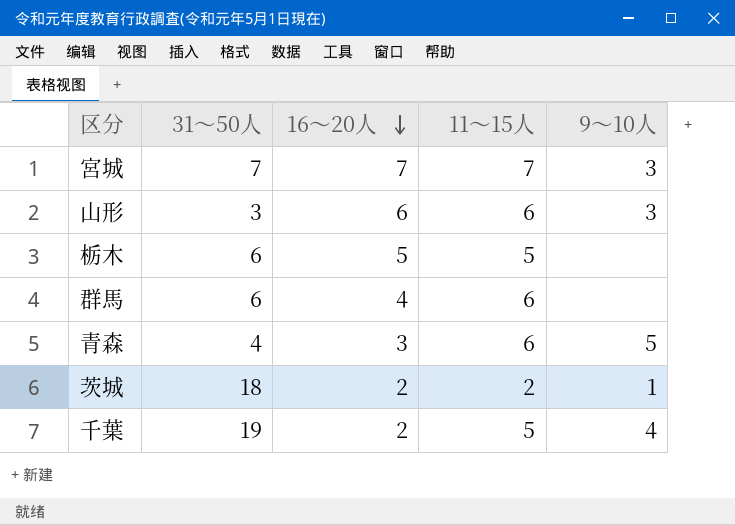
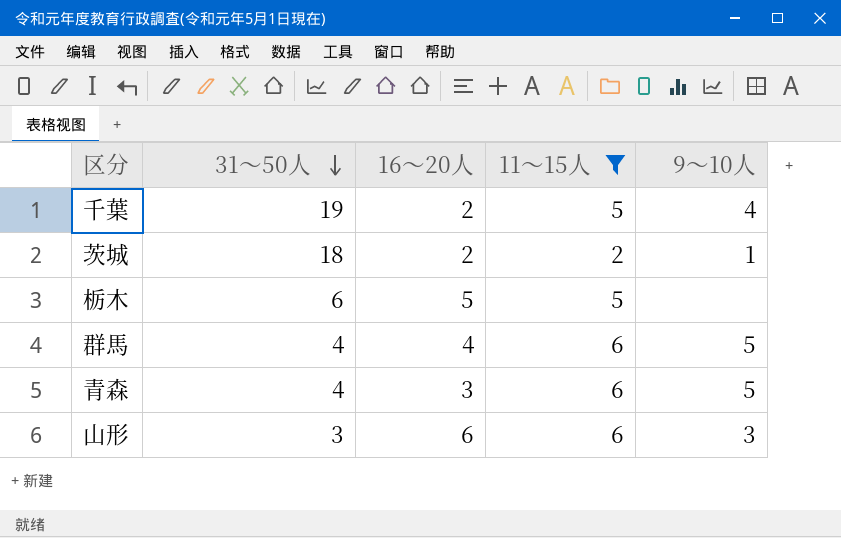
filter: none -> 11～15人 != 7
row order: 16～20人 descending -> 31～50人 descending
群馬 | 31～50人: 6 -> 4
群馬 | 9～10人: none -> 5

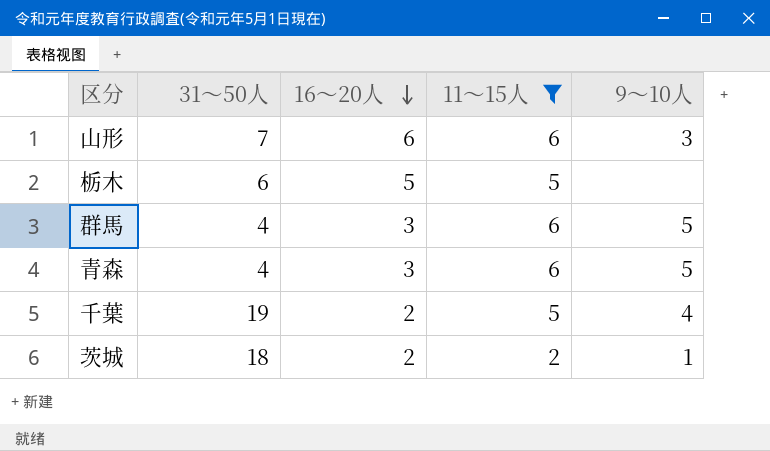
row order: 31～50人 descending -> 16～20人 descending
山形 | 31～50人: 3 -> 7
群馬 | 16～20人: 4 -> 3

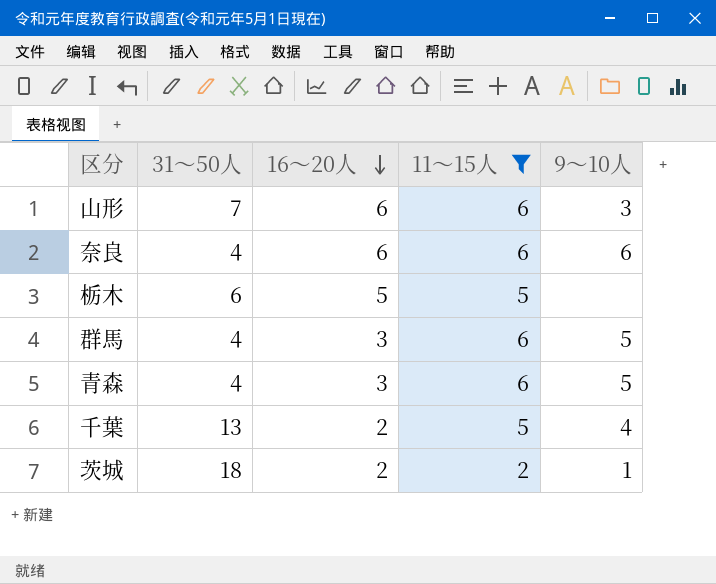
row 奈良: none -> 4 | 6 | 6 | 6
千葉 | 31～50人: 19 -> 13

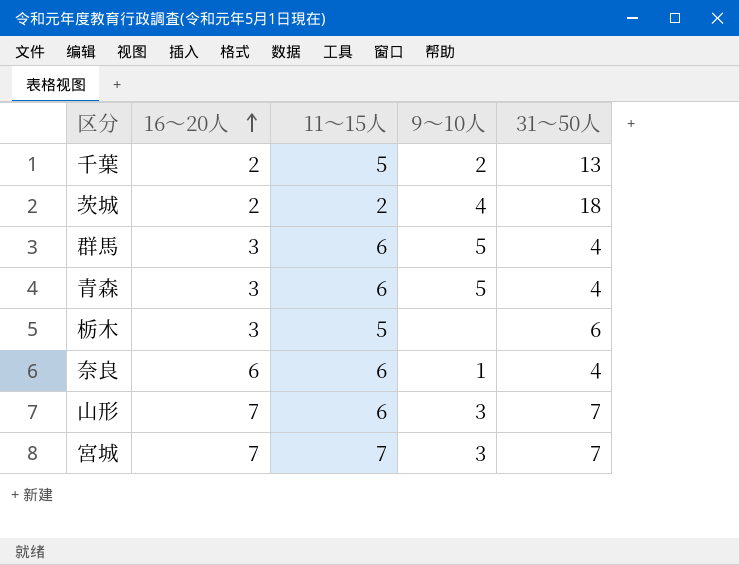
filter: 11～15人 != 7 -> none
row order: 16～20人 descending -> 16～20人 ascending
column 31～50人 | position: 2 -> 5
千葉 | 9～10人: 4 -> 2
茨城 | 9～10人: 1 -> 4
栃木 | 16～20人: 5 -> 3
奈良 | 9～10人: 6 -> 1
山形 | 16～20人: 6 -> 7

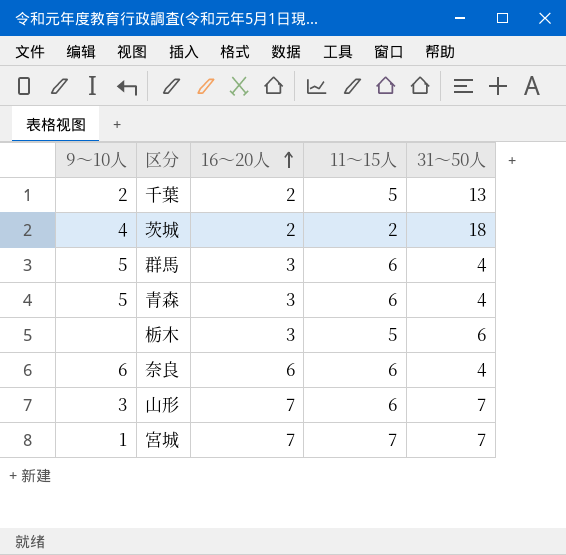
column 9～10人 | position: 4 -> 1
奈良 | 9～10人: 1 -> 6
宮城 | 9～10人: 3 -> 1

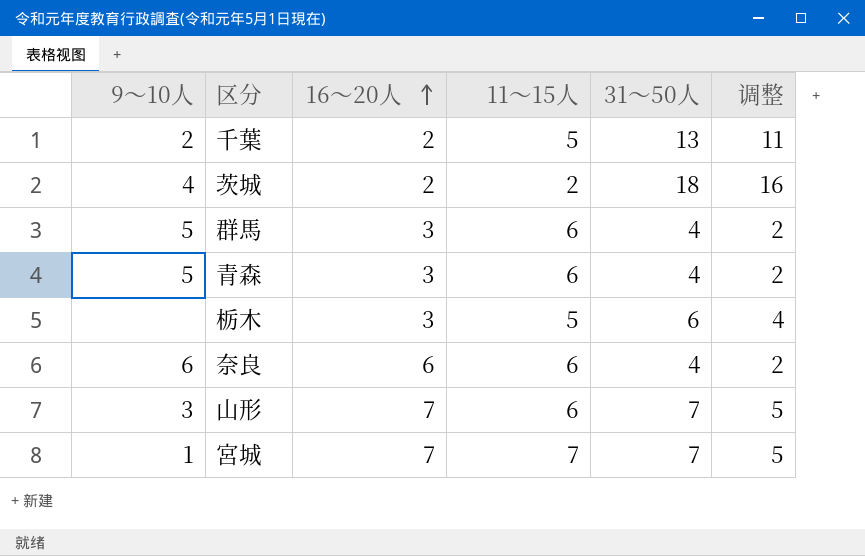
column 调整 | formula: none -> [31～50人] - 2

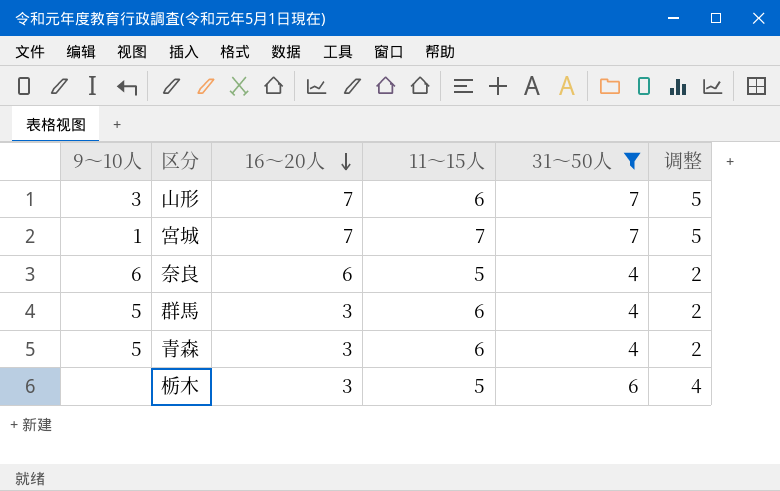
filter: none -> 31～50人 <= 7
row order: 16～20人 ascending -> 16～20人 descending
奈良 | 11～15人: 6 -> 5

